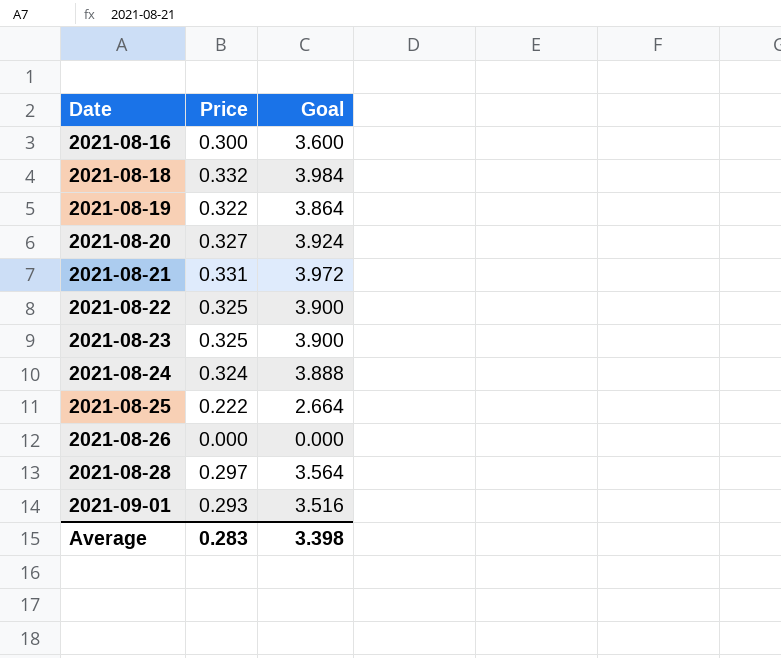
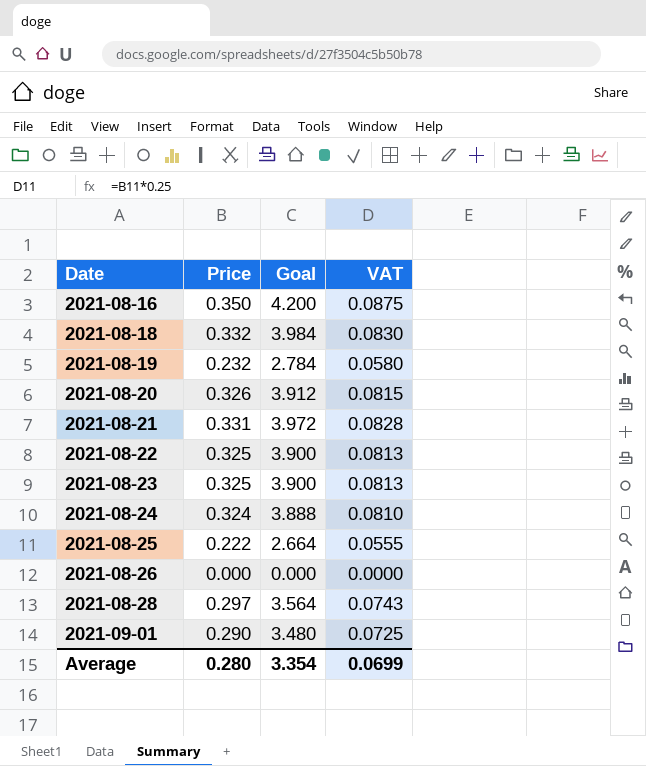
column VAT | formula: none -> [Price] * 0.25
2021-08-16 | Price: 0.300 -> 0.350
2021-08-16 | Goal: 3.600 -> 4.200
2021-08-19 | Price: 0.322 -> 0.232
2021-08-19 | Goal: 3.864 -> 2.784
2021-08-20 | Price: 0.327 -> 0.326
2021-08-20 | Goal: 3.924 -> 3.912
2021-09-01 | Price: 0.293 -> 0.290
2021-09-01 | Goal: 3.516 -> 3.480
Average | Price: 0.283 -> 0.280
Average | Goal: 3.398 -> 3.354

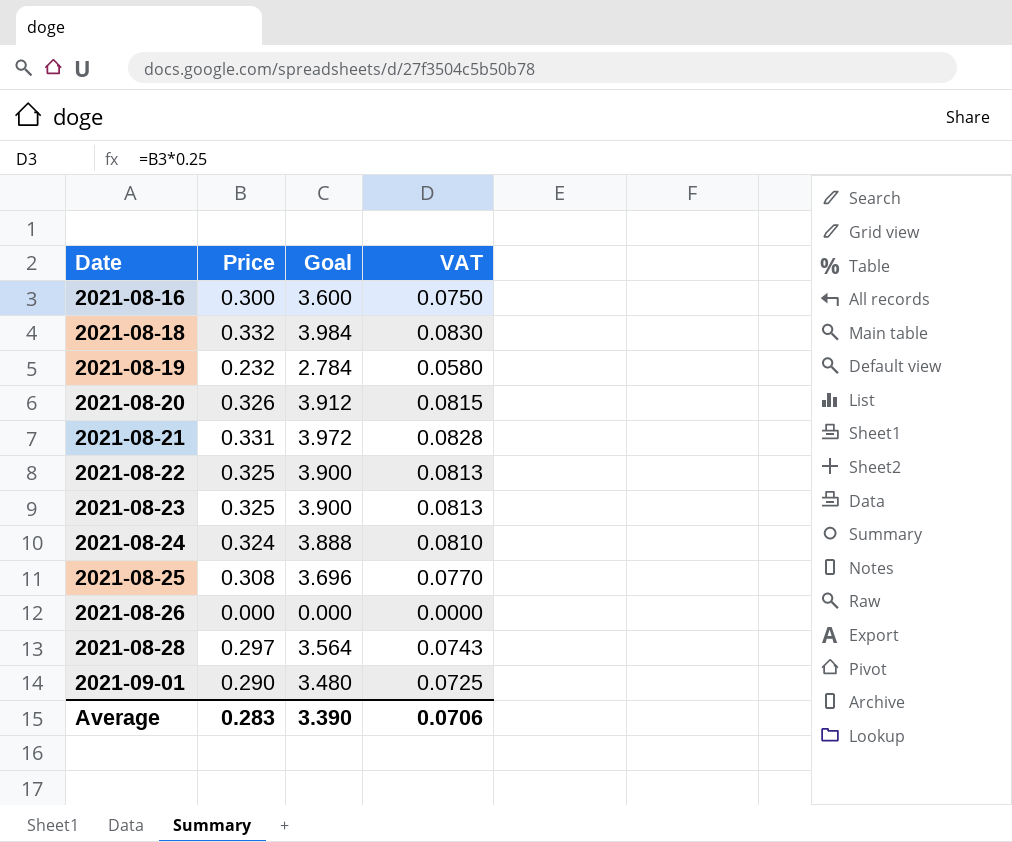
2021-08-16 | Price: 0.350 -> 0.300
2021-08-16 | Goal: 4.200 -> 3.600
2021-08-16 | VAT: 0.0875 -> 0.0750
2021-08-25 | Price: 0.222 -> 0.308
2021-08-25 | Goal: 2.664 -> 3.696
2021-08-25 | VAT: 0.0555 -> 0.0770
Average | Price: 0.280 -> 0.283
Average | Goal: 3.354 -> 3.390
Average | VAT: 0.0699 -> 0.0706

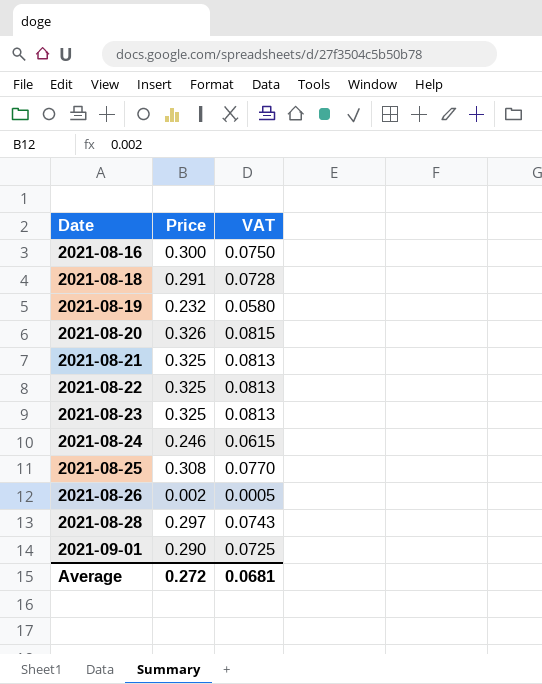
column Goal | formula: [Price] * 12 -> none
2021-08-18 | Price: 0.332 -> 0.291
2021-08-18 | VAT: 0.0830 -> 0.0728
2021-08-21 | Price: 0.331 -> 0.325
2021-08-21 | VAT: 0.0828 -> 0.0813
2021-08-24 | Price: 0.324 -> 0.246
2021-08-24 | VAT: 0.0810 -> 0.0615
2021-08-26 | Price: 0.000 -> 0.002
2021-08-26 | VAT: 0.0000 -> 0.0005
Average | Price: 0.283 -> 0.272
Average | VAT: 0.0706 -> 0.0681

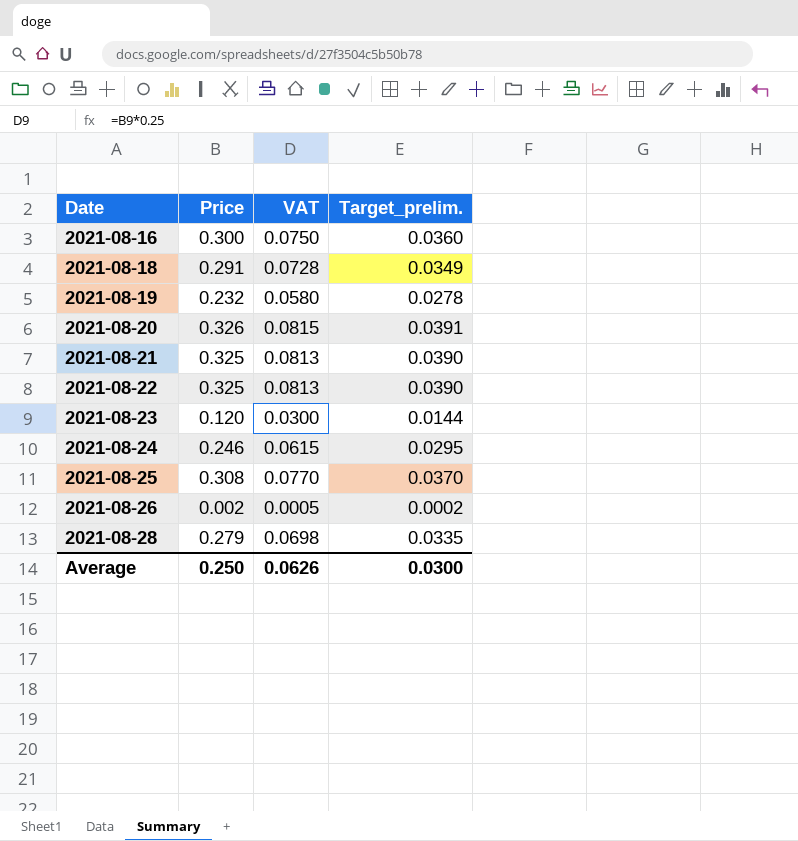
column Target_prelim. | formula: none -> [Price] * 0.12
row 2021-09-01: 0.290 | 0.0725 -> none
2021-08-23 | Price: 0.325 -> 0.120
2021-08-23 | VAT: 0.0813 -> 0.0300
2021-08-28 | Price: 0.297 -> 0.279
2021-08-28 | VAT: 0.0743 -> 0.0698
Average | Price: 0.272 -> 0.250
Average | VAT: 0.0681 -> 0.0626

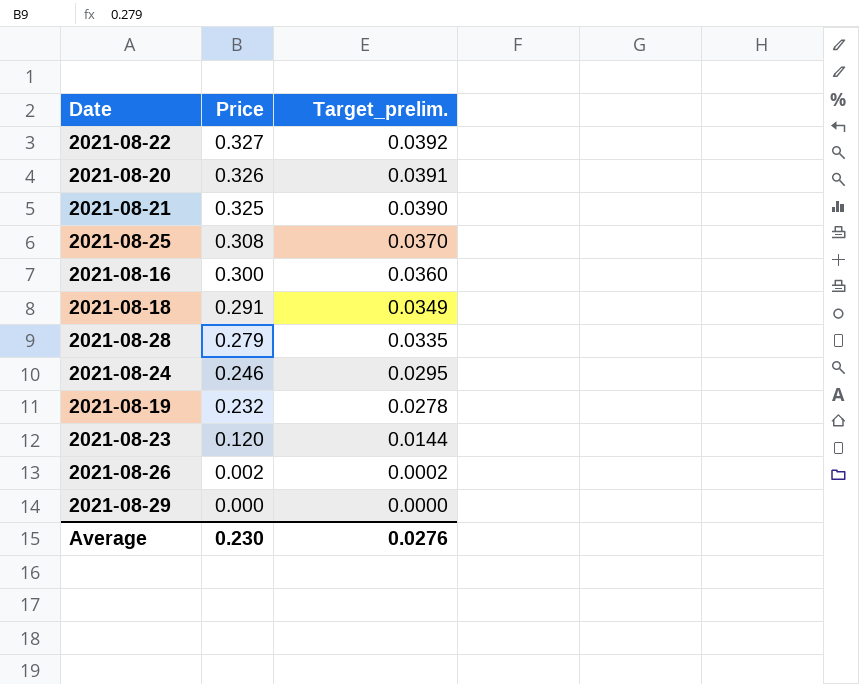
row order: Date ascending -> Price descending
column VAT | formula: [Price] * 0.25 -> none
2021-08-22 | Price: 0.325 -> 0.327
2021-08-22 | Target_prelim.: 0.0390 -> 0.0392
row 2021-08-29: none -> 0.000 | 0.0000
Average | Price: 0.250 -> 0.230
Average | Target_prelim.: 0.0300 -> 0.0276

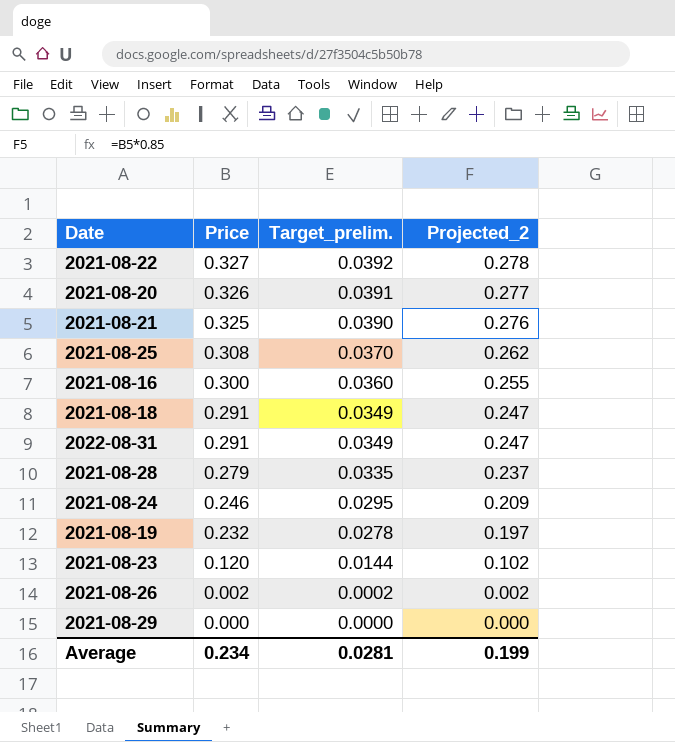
column Projected_2 | formula: none -> [Price] * 0.85
row 2022-08-31: none -> 0.291 | 0.0349 | 0.247
Average | Price: 0.230 -> 0.234
Average | Target_prelim.: 0.0276 -> 0.0281

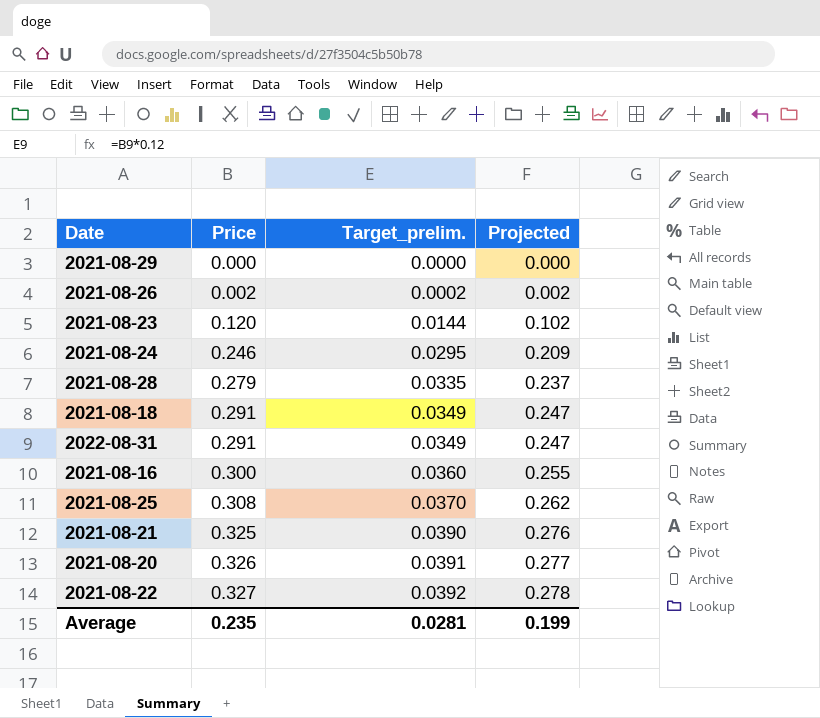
row order: Price descending -> Price ascending
column name: Projected_2 -> Projected
row 2021-08-19: 0.232 | 0.0278 | 0.197 -> none
Average | Price: 0.234 -> 0.235

